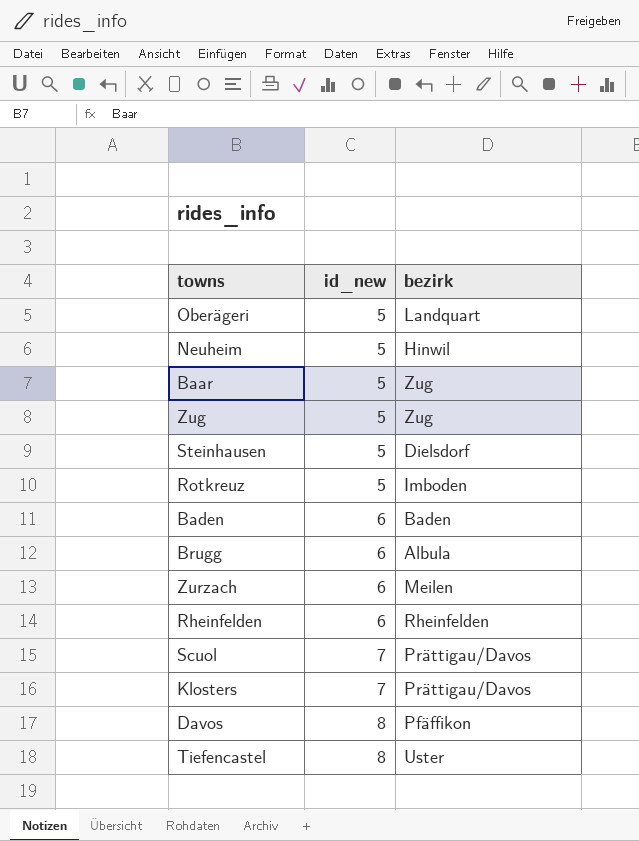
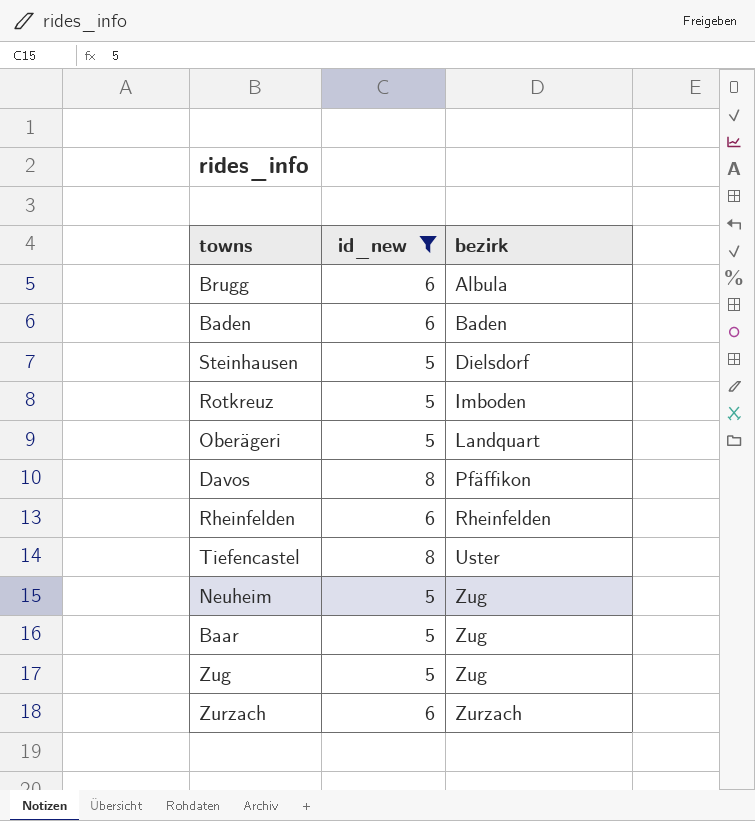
filter: none -> id_new != 7
row order: id_new ascending -> bezirk ascending
Neuheim | bezirk: Hinwil -> Zug
Zurzach | bezirk: Meilen -> Zurzach

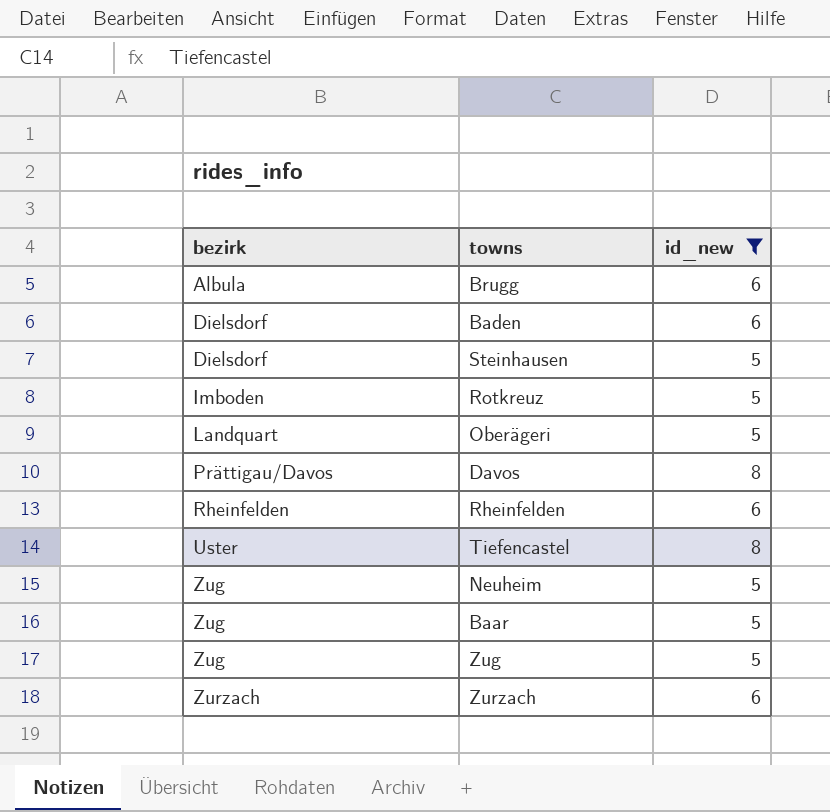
column bezirk | position: 3 -> 1
Baden | bezirk: Baden -> Dielsdorf
Davos | bezirk: Pfäffikon -> Prättigau/Davos

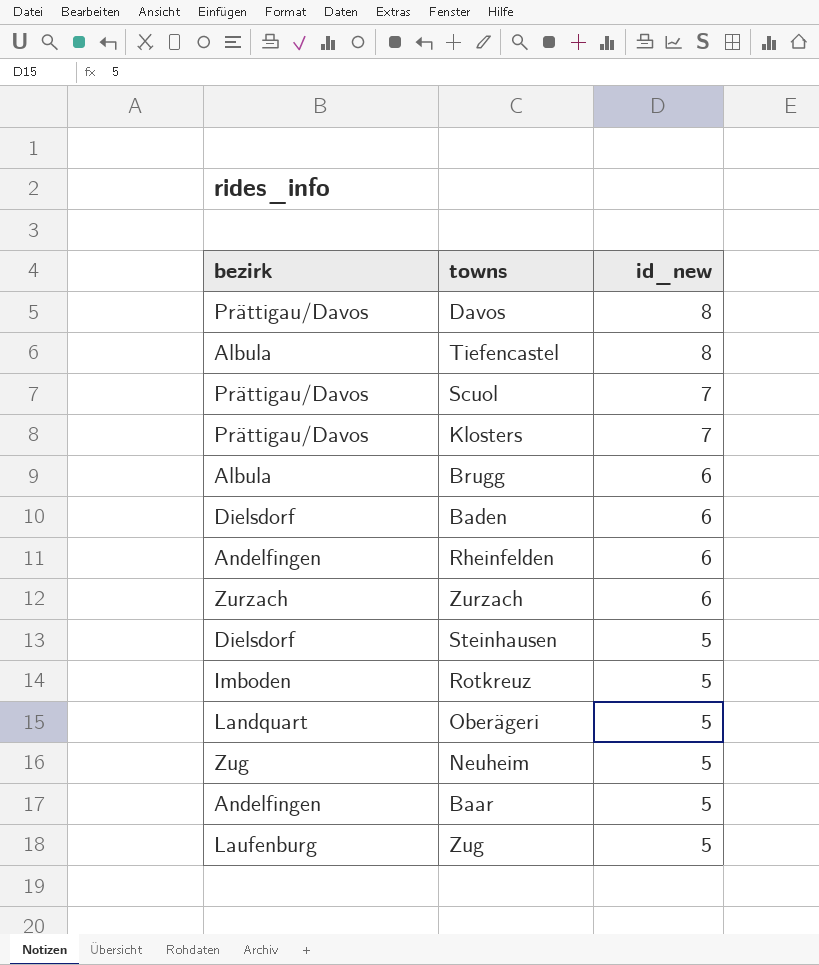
filter: id_new != 7 -> none
row order: bezirk ascending -> id_new descending
Tiefencastel | bezirk: Uster -> Albula
Rheinfelden | bezirk: Rheinfelden -> Andelfingen
Baar | bezirk: Zug -> Andelfingen
Zug | bezirk: Zug -> Laufenburg

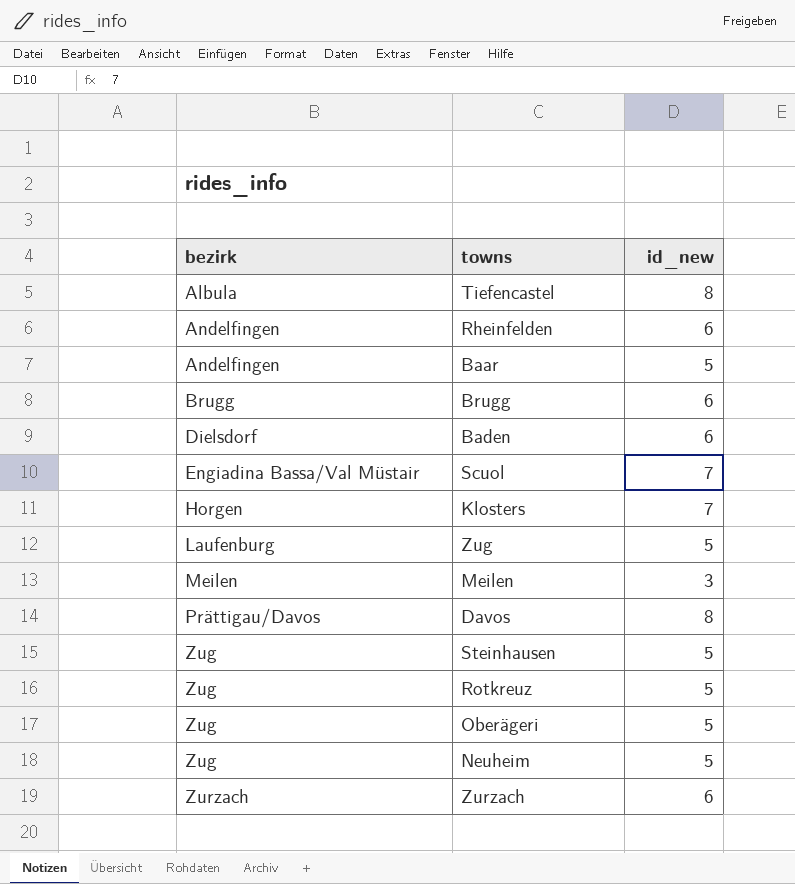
row order: id_new descending -> bezirk ascending
Brugg | bezirk: Albula -> Brugg
Scuol | bezirk: Prättigau/Davos -> Engiadina Bassa/Val Müstair
Klosters | bezirk: Prättigau/Davos -> Horgen
row Meilen: none -> Meilen | 3
Steinhausen | bezirk: Dielsdorf -> Zug
Rotkreuz | bezirk: Imboden -> Zug
Oberägeri | bezirk: Landquart -> Zug

